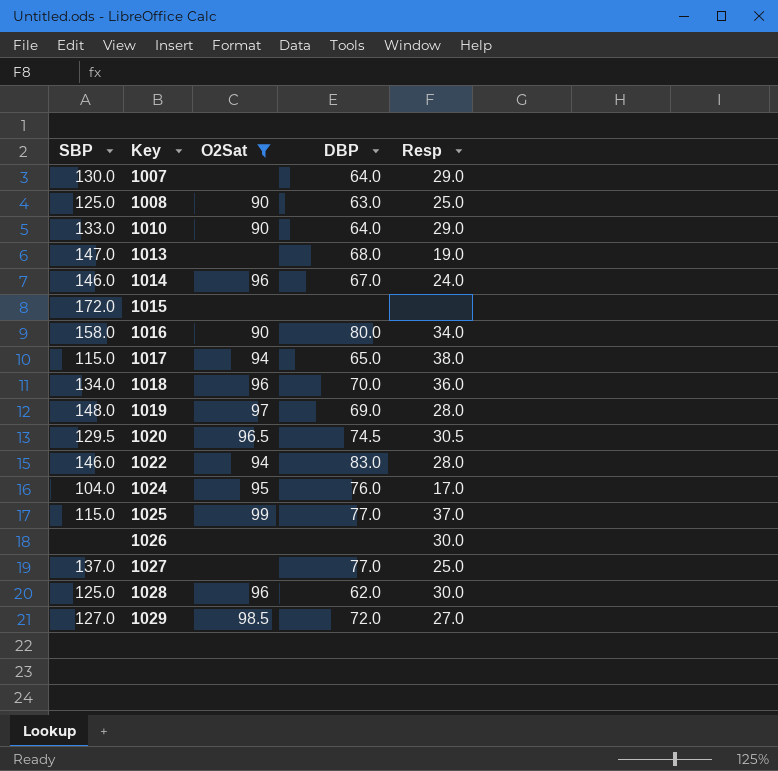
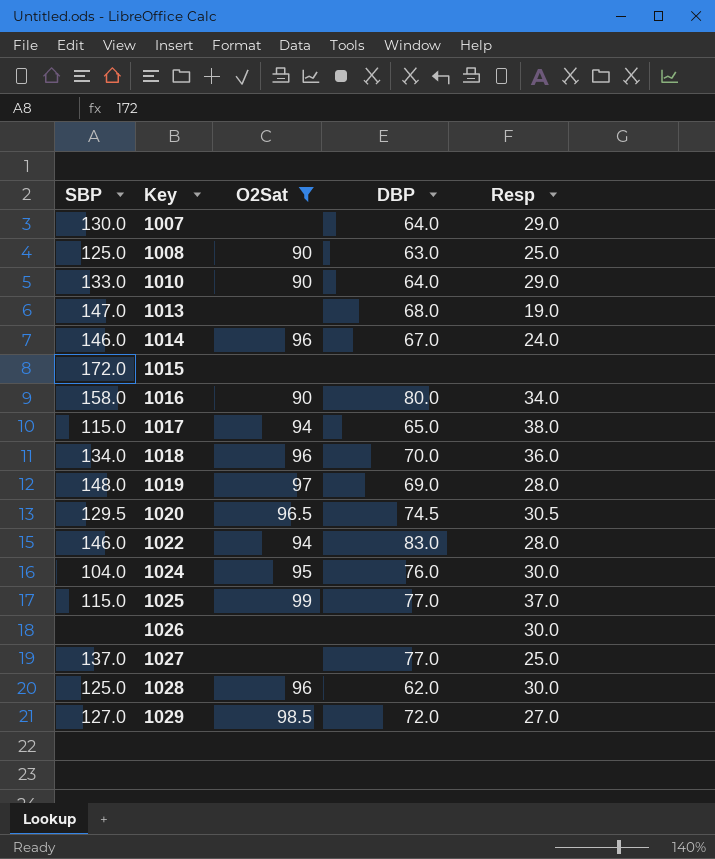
1024 | Resp: 17.0 -> 30.0

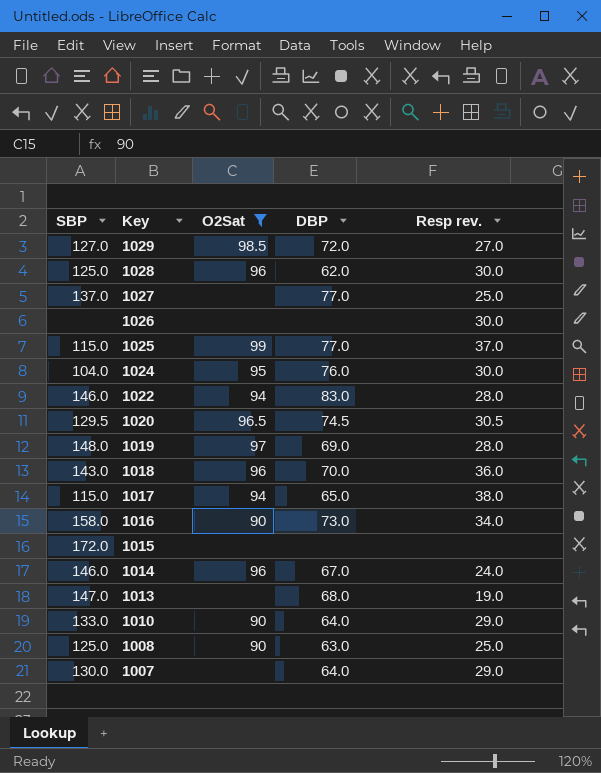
row order: Key ascending -> Key descending
column name: Resp -> Resp rev.
1018 | SBP: 134.0 -> 143.0
1016 | DBP: 80.0 -> 73.0

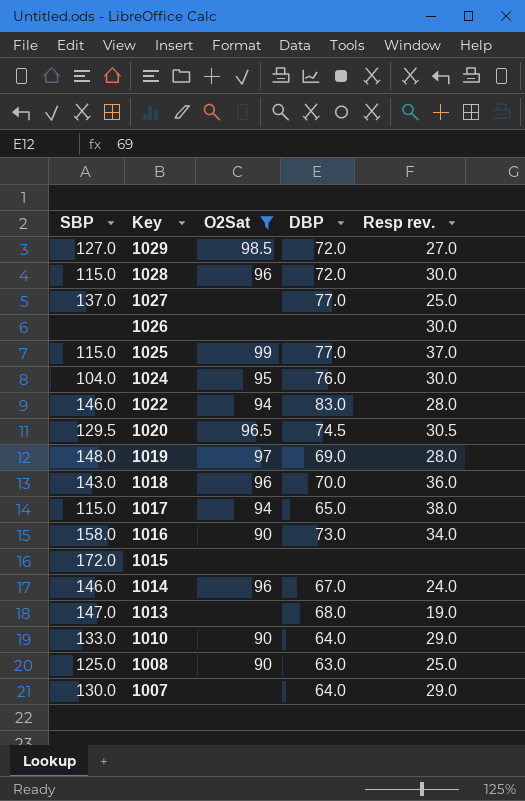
1028 | SBP: 125.0 -> 115.0
1028 | DBP: 62.0 -> 72.0

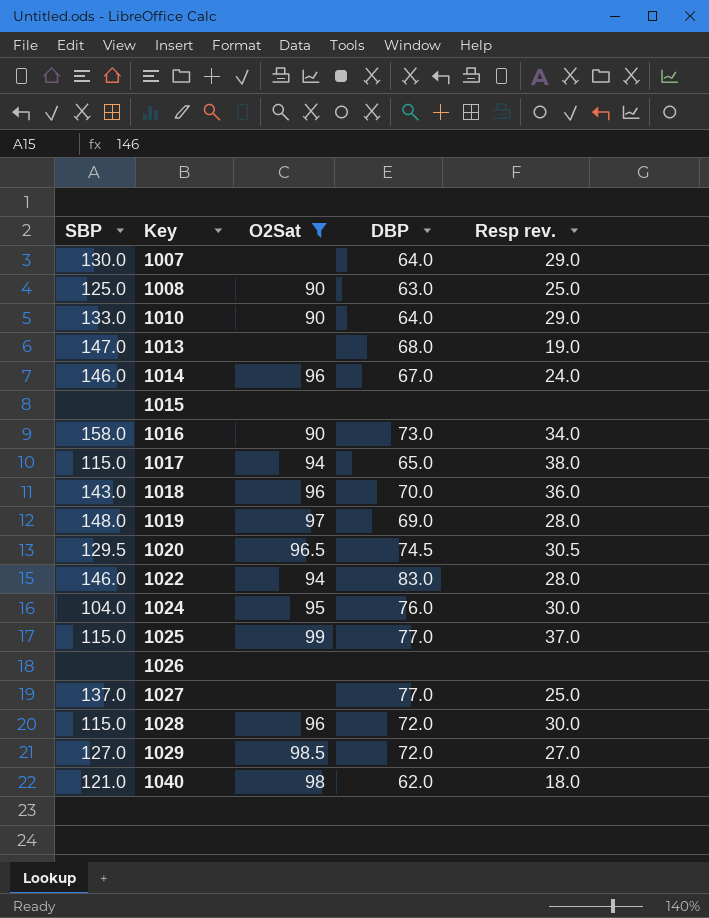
row order: Key descending -> Key ascending
1015 | SBP: 172.0 -> none
1026 | Resp rev.: 30.0 -> none
row 1040: none -> 121.0 | 98 | 62.0 | 18.0

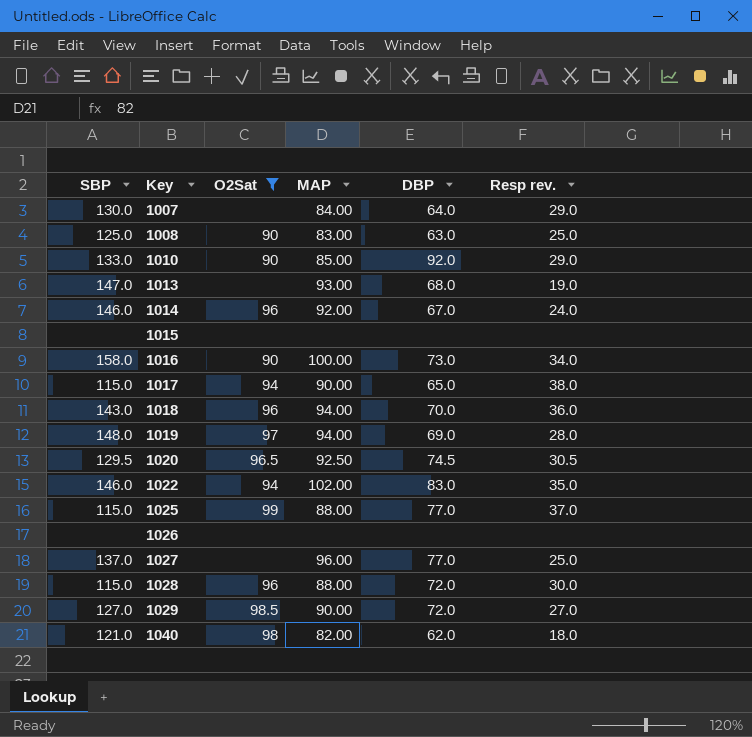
column MAP | position: none -> 4
row 1024: 104.0 | 95 | 76.0 | 30.0 -> none
1010 | DBP: 64.0 -> 92.0
1022 | Resp rev.: 28.0 -> 35.0

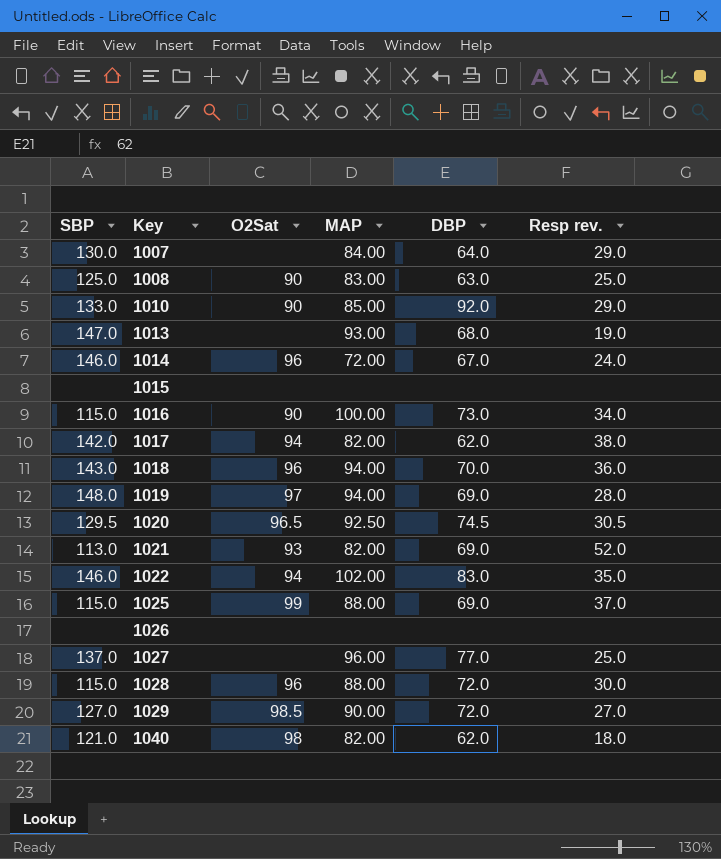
filter: O2Sat != 93 -> none
1014 | MAP: 92.00 -> 72.00
1016 | SBP: 158.0 -> 115.0
1017 | SBP: 115.0 -> 142.0
1017 | MAP: 90.00 -> 82.00
1017 | DBP: 65.0 -> 62.0
1025 | DBP: 77.0 -> 69.0

